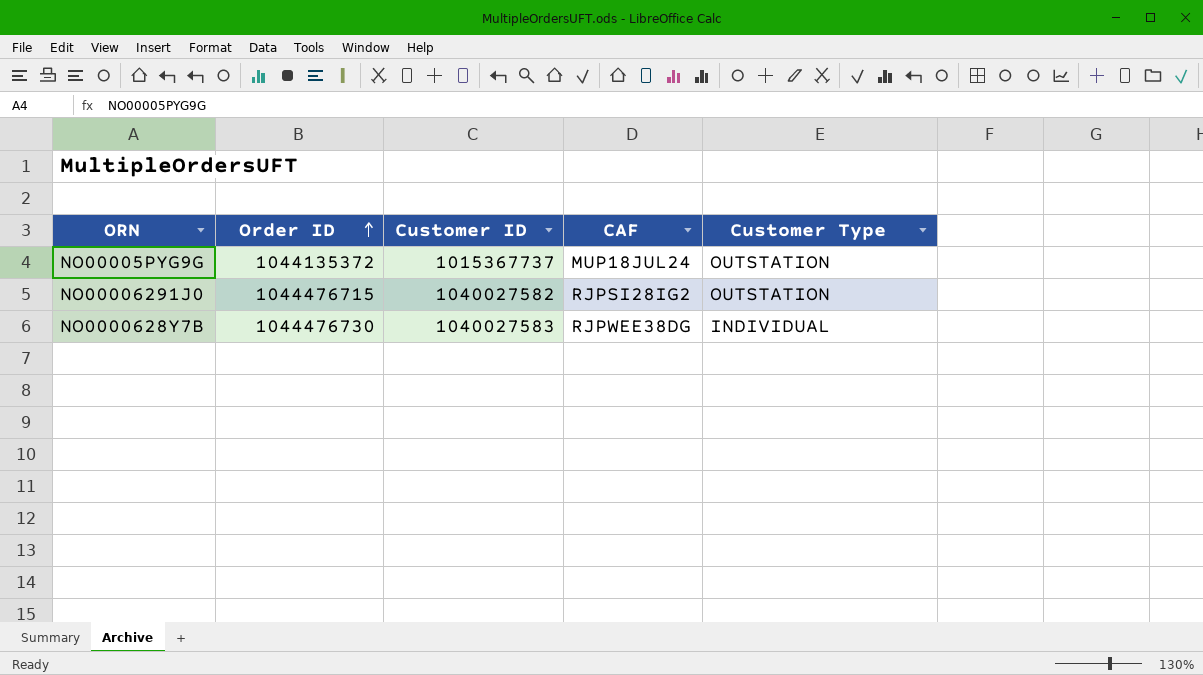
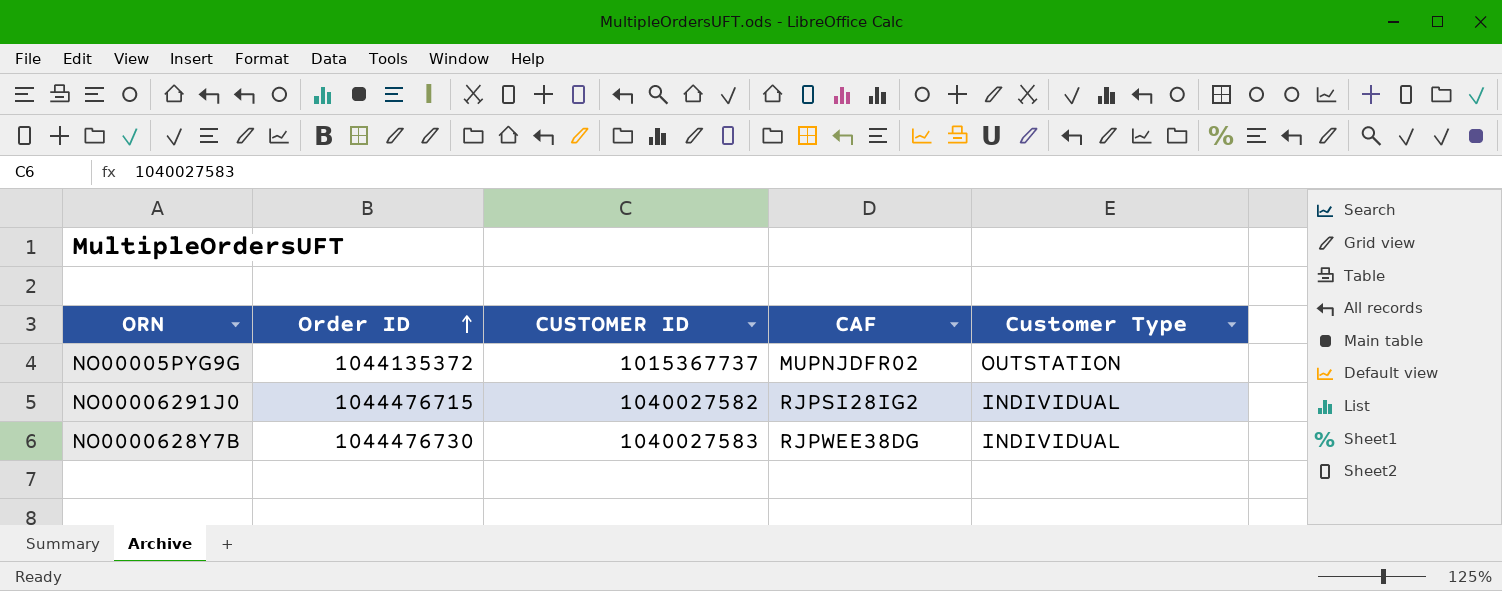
column name: Customer ID -> CUSTOMER ID
NO00005PYG9G | CAF: MUP18JUL24 -> MUPNJDFR02
NO00006291J0 | Customer Type: OUTSTATION -> INDIVIDUAL

